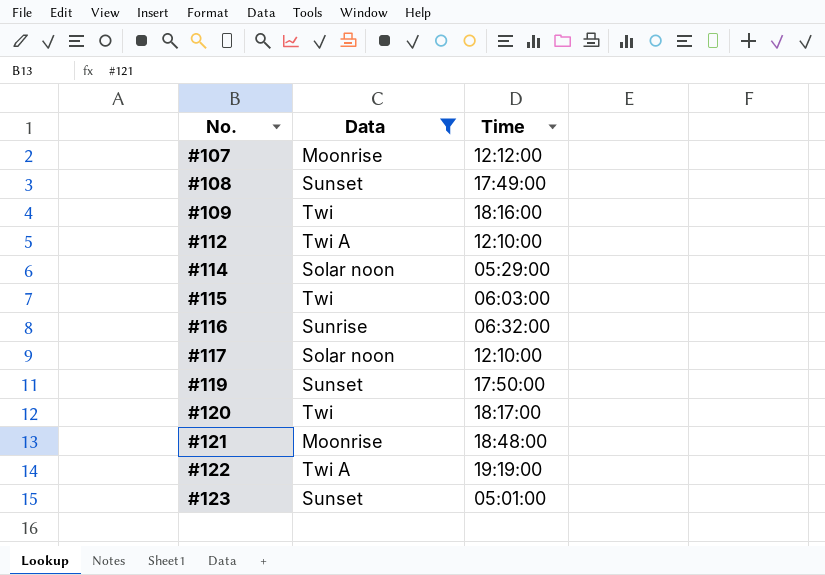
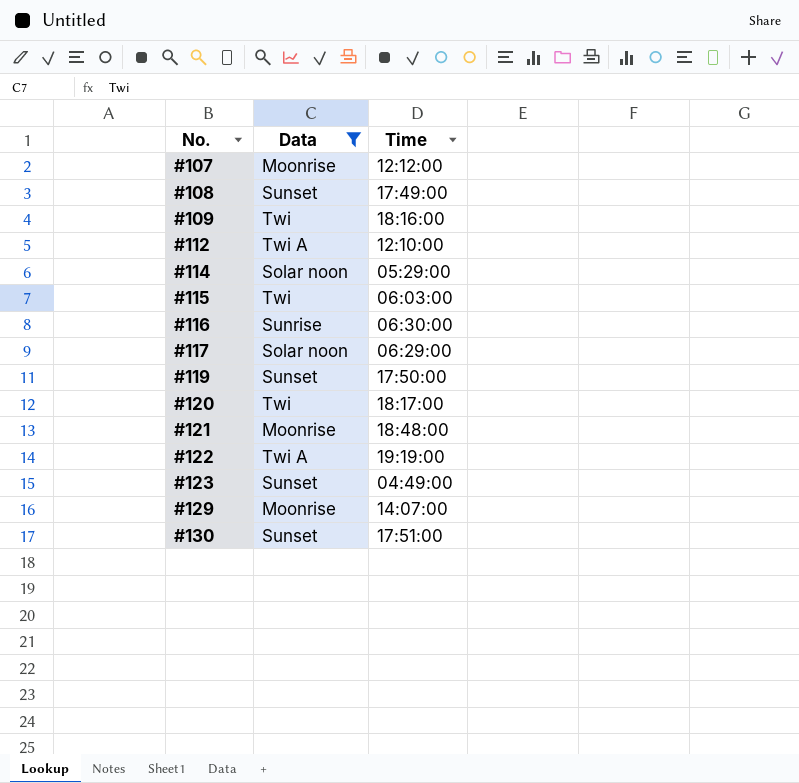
#116 | Time: 06:32:00 -> 06:30:00
#117 | Time: 12:10:00 -> 06:29:00
#123 | Time: 05:01:00 -> 04:49:00
row #129: none -> Moonrise | 14:07:00
row #130: none -> Sunset | 17:51:00

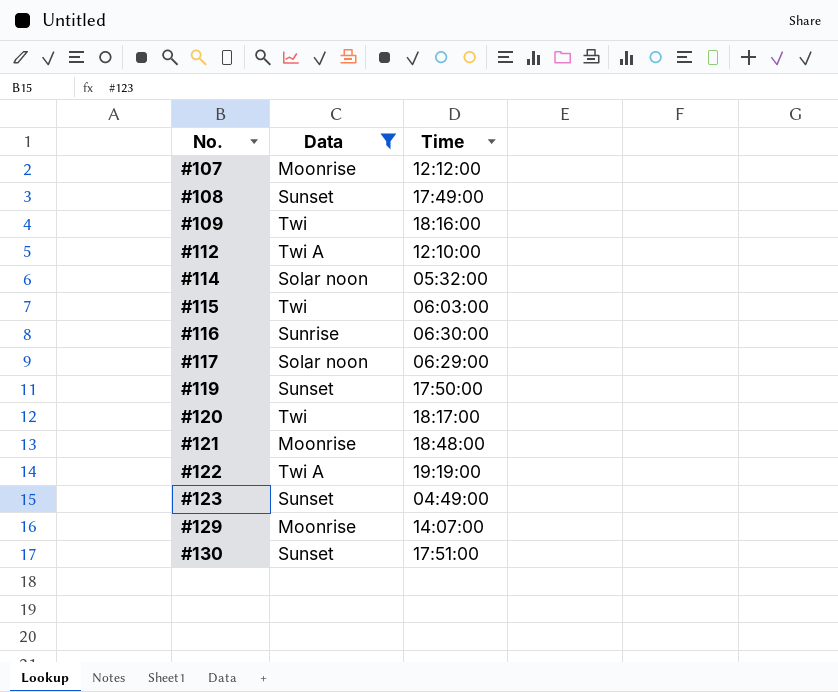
#114 | Time: 05:29:00 -> 05:32:00

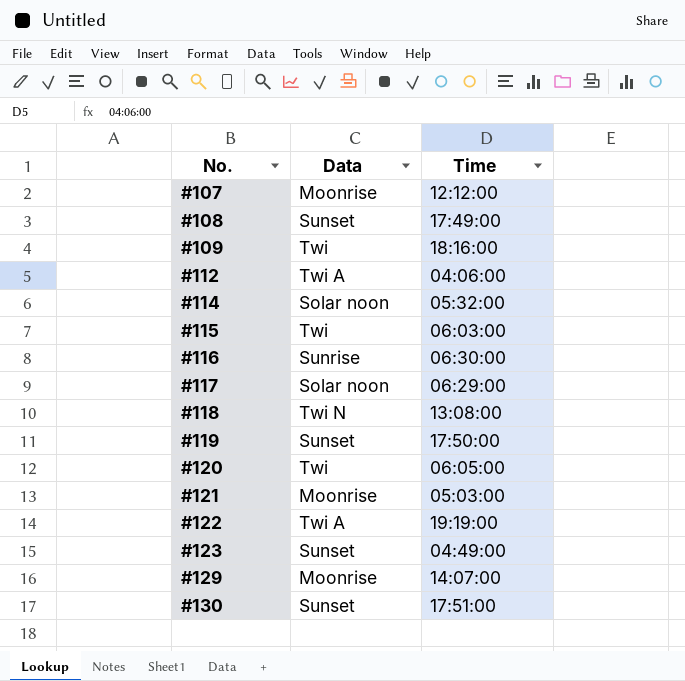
filter: Data != Twi N -> none
#112 | Time: 12:10:00 -> 04:06:00
#120 | Time: 18:17:00 -> 06:05:00
#121 | Time: 18:48:00 -> 05:03:00

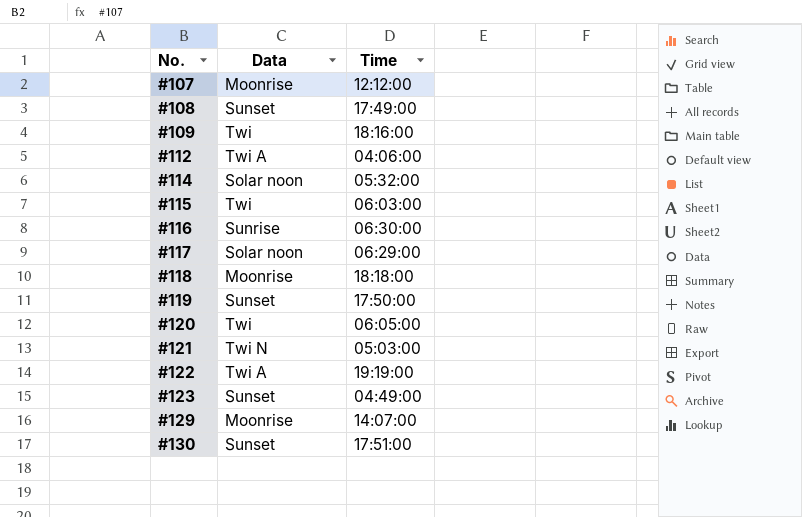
#118 | Data: Twi N -> Moonrise
#118 | Time: 13:08:00 -> 18:18:00
#121 | Data: Moonrise -> Twi N

